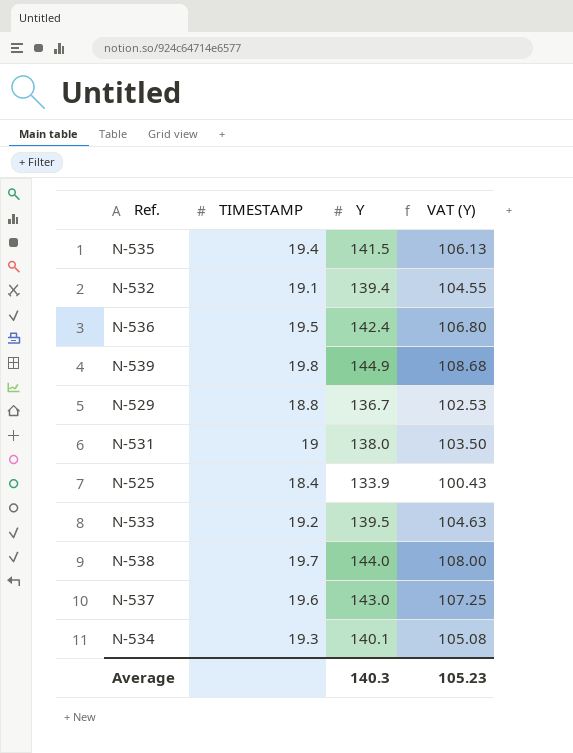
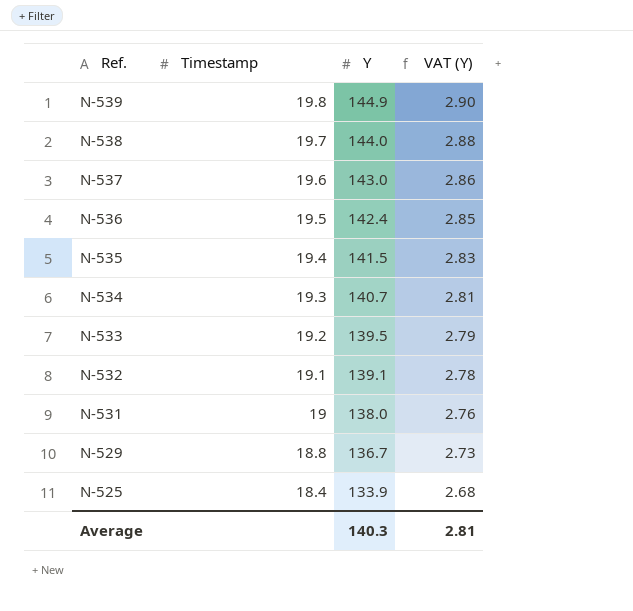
row order: none -> Ref. descending
column name: TIMESTAMP -> Timestamp
column VAT (Y) | formula: [Y] * 0.75 -> [Y] * 0.02
N-534 | Y: 140.1 -> 140.7
N-532 | Y: 139.4 -> 139.1
Average | VAT (Y): 105.23 -> 2.81

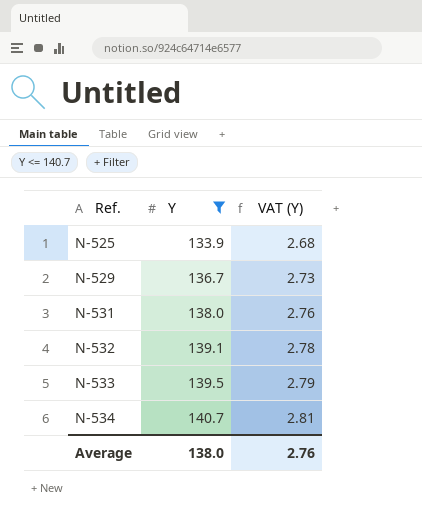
filter: none -> Y <= 140.7
row order: Ref. descending -> Ref. ascending
column Timestamp | position: 2 -> none
Average | Y: 140.3 -> 138.0
Average | VAT (Y): 2.81 -> 2.76

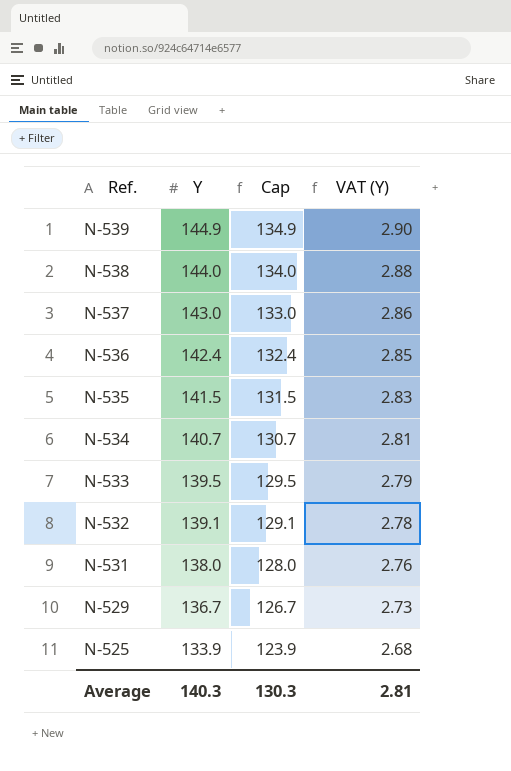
filter: Y <= 140.7 -> none
row order: Ref. ascending -> Ref. descending
column Cap | formula: none -> [Y] - 10
Average | Y: 138.0 -> 140.3
Average | VAT (Y): 2.76 -> 2.81

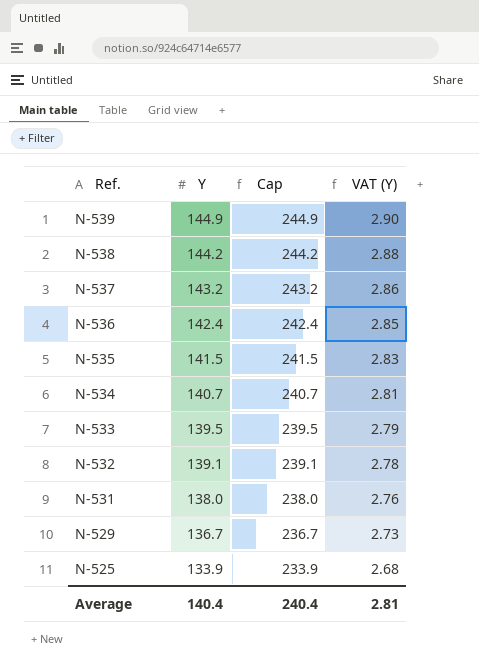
column Cap | formula: [Y] - 10 -> [Y] + 100
N-538 | Y: 144.0 -> 144.2
N-537 | Y: 143.0 -> 143.2
Average | Y: 140.3 -> 140.4
Average | Cap: 130.3 -> 240.4

